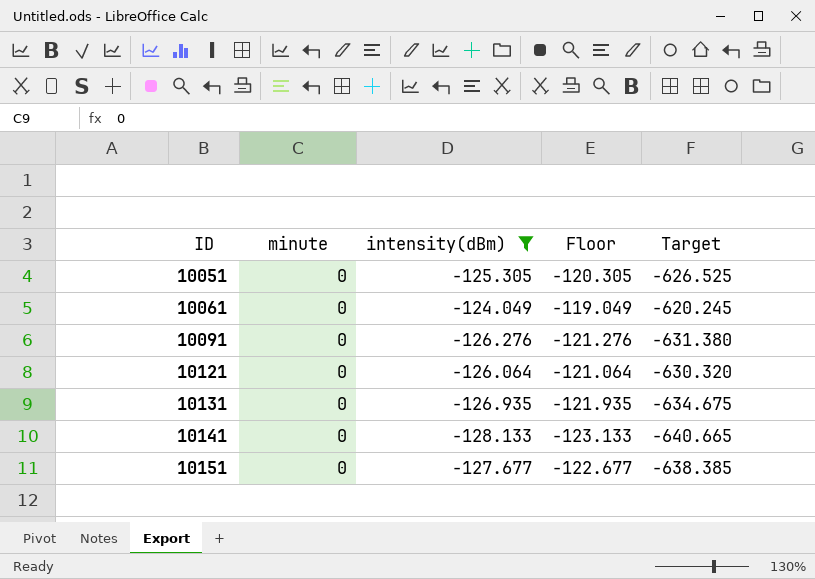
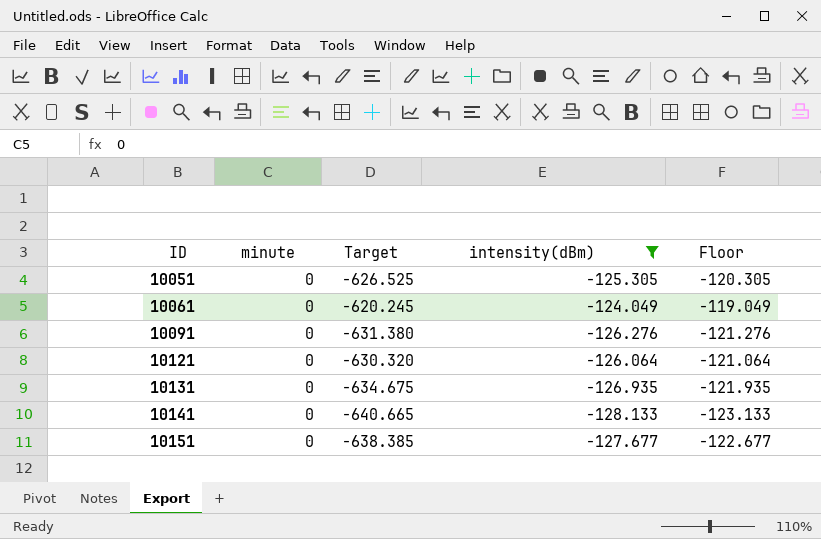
column Target | position: 5 -> 3

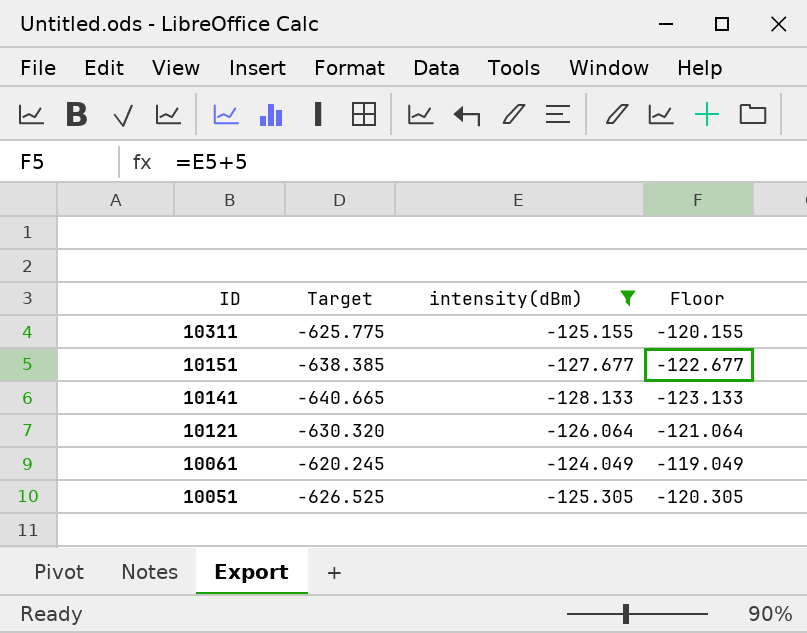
row order: ID ascending -> ID descending
column minute | position: 2 -> none
row 10091: 0 | -631.380 | -126.276 | -121.276 -> none
row 10131: 0 | -634.675 | -126.935 | -121.935 -> none
row 10311: none -> -625.775 | -125.155 | -120.155

